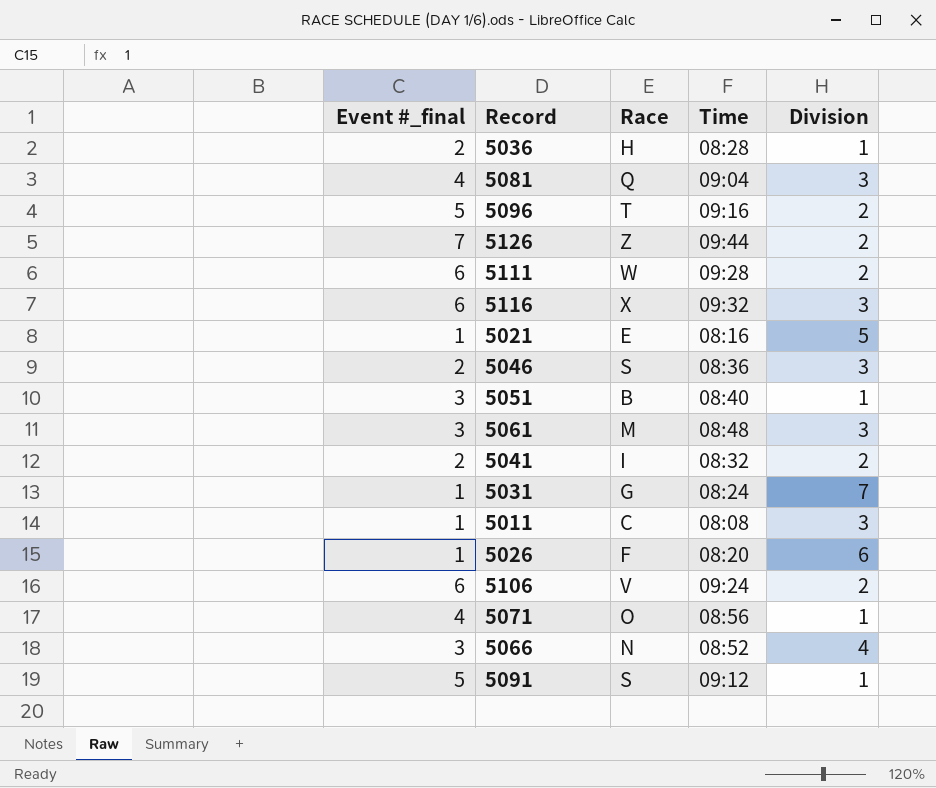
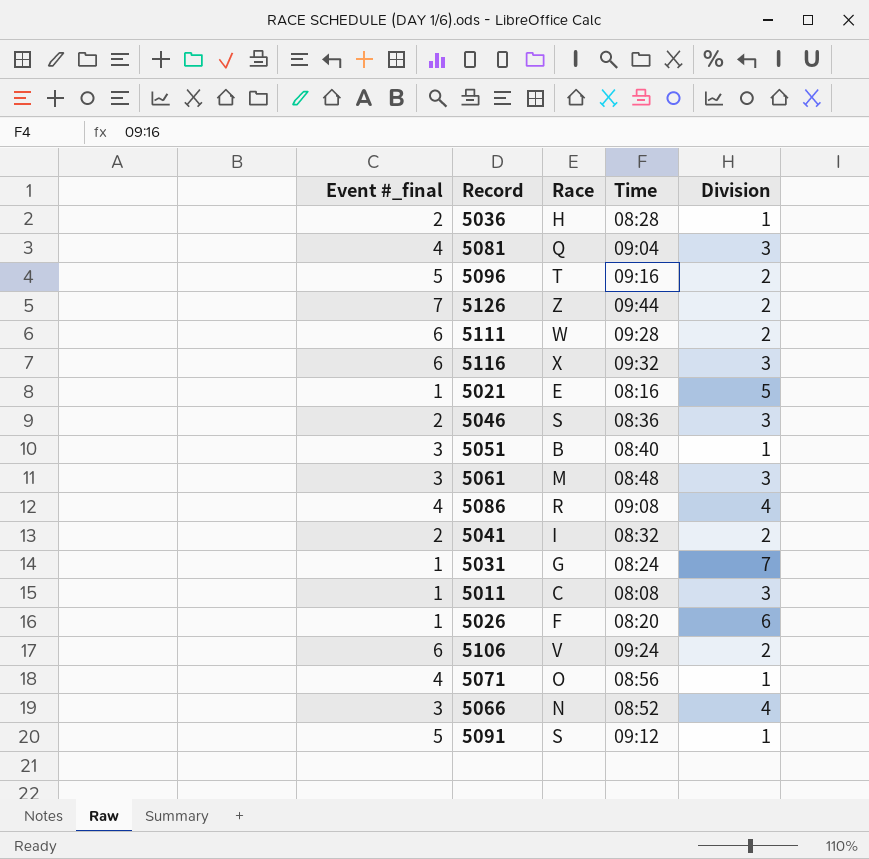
row 5086: none -> 4 | R | 09:08 | 4

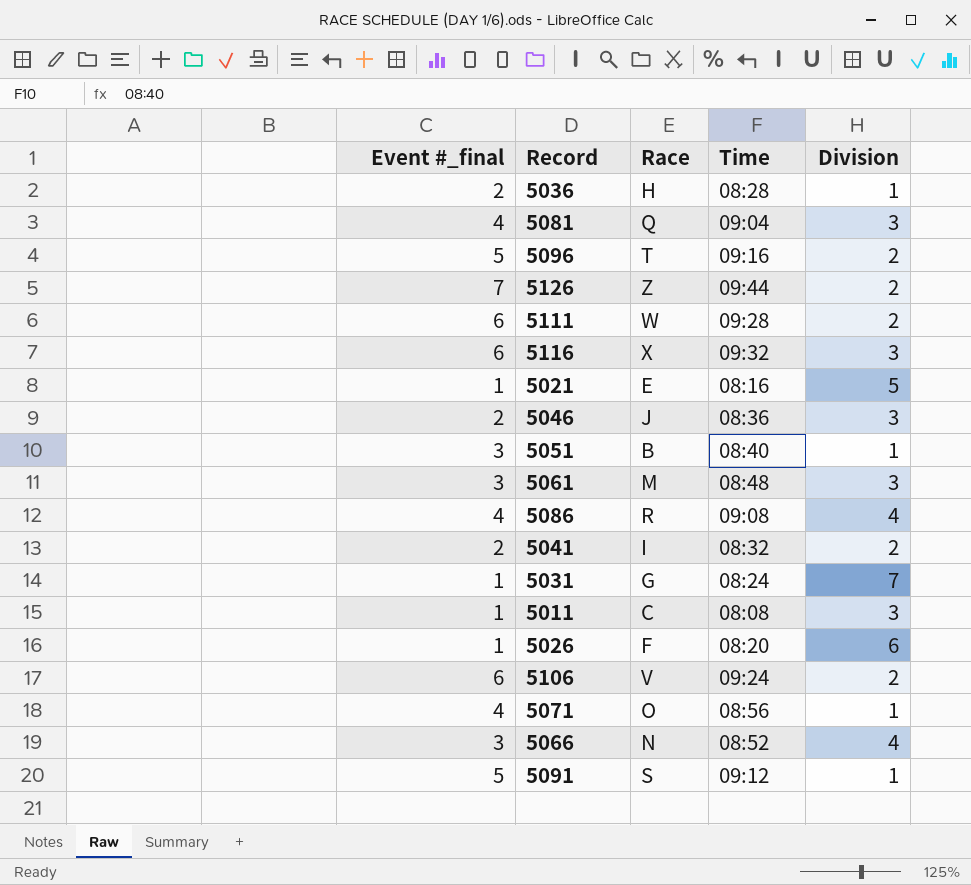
5046 | Race: S -> J

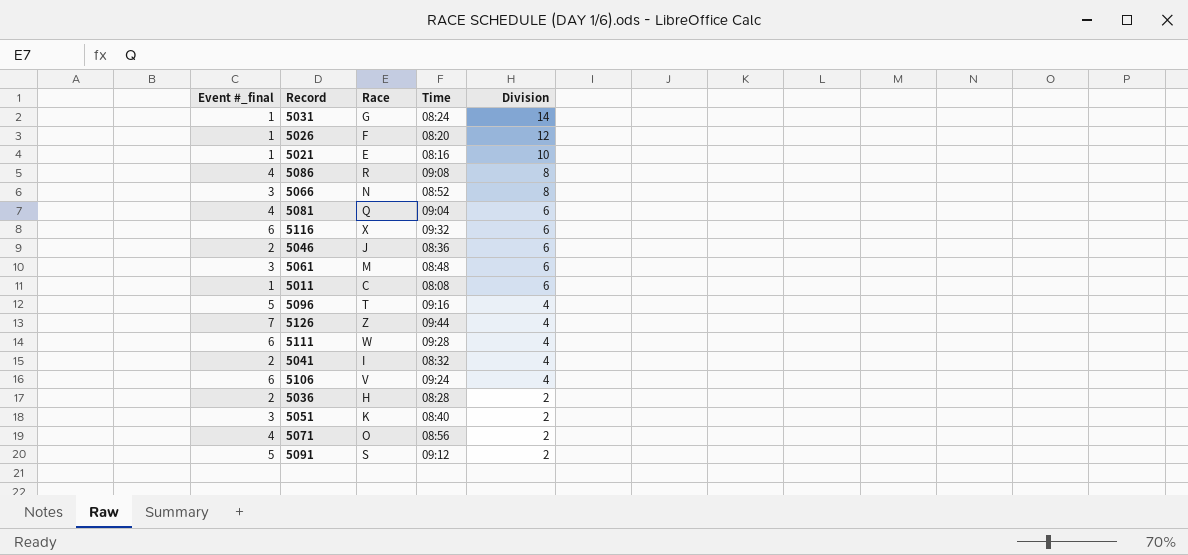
row order: none -> Division descending
5031 | Division: 7 -> 14
5026 | Division: 6 -> 12
5021 | Division: 5 -> 10
5086 | Division: 4 -> 8
5066 | Division: 4 -> 8
5081 | Division: 3 -> 6
5116 | Division: 3 -> 6
5046 | Division: 3 -> 6
5061 | Division: 3 -> 6
5011 | Division: 3 -> 6
5096 | Division: 2 -> 4
5126 | Division: 2 -> 4
5111 | Division: 2 -> 4
5041 | Division: 2 -> 4
5106 | Division: 2 -> 4
5036 | Division: 1 -> 2
5051 | Race: B -> K
5051 | Division: 1 -> 2
5071 | Division: 1 -> 2
5091 | Division: 1 -> 2

